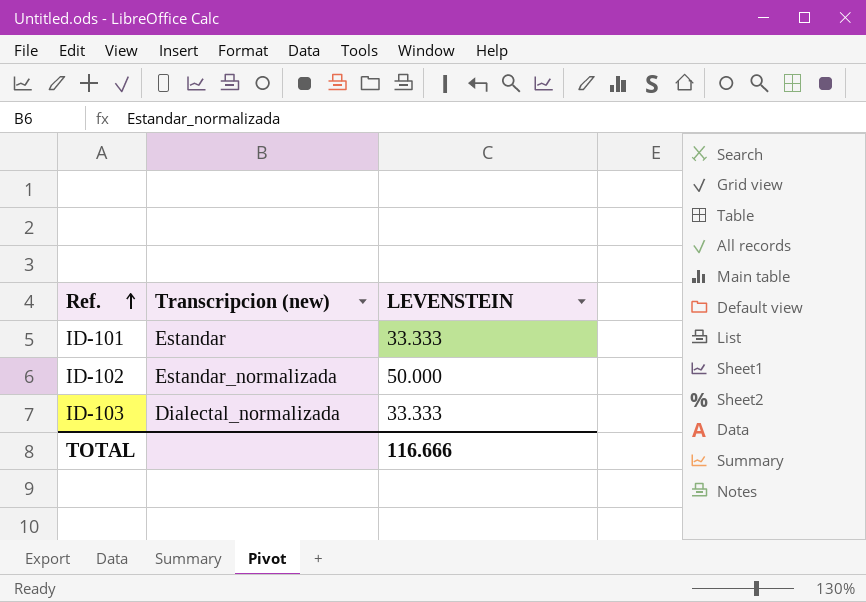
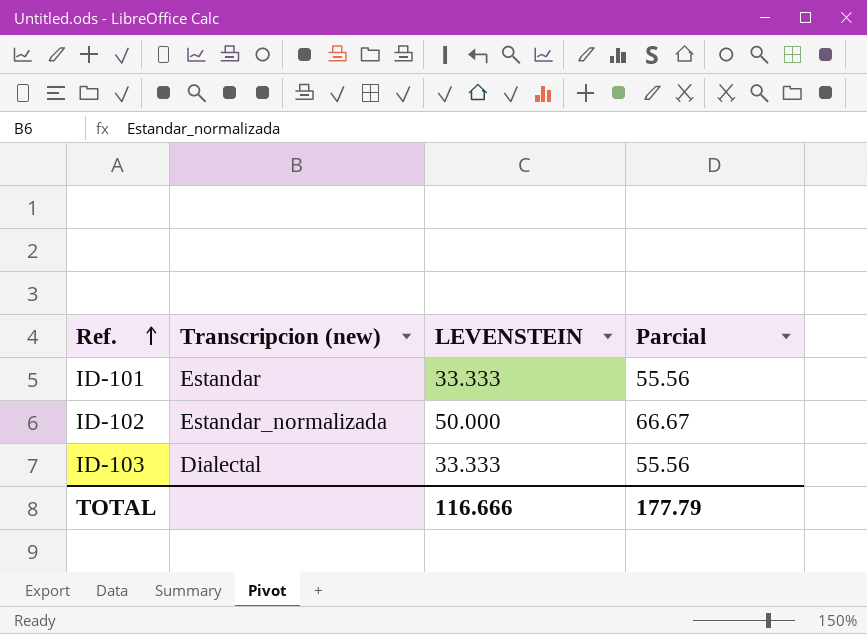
column Parcial | position: none -> 4
ID-103 | Transcripcion (new): Dialectal_normalizada -> Dialectal

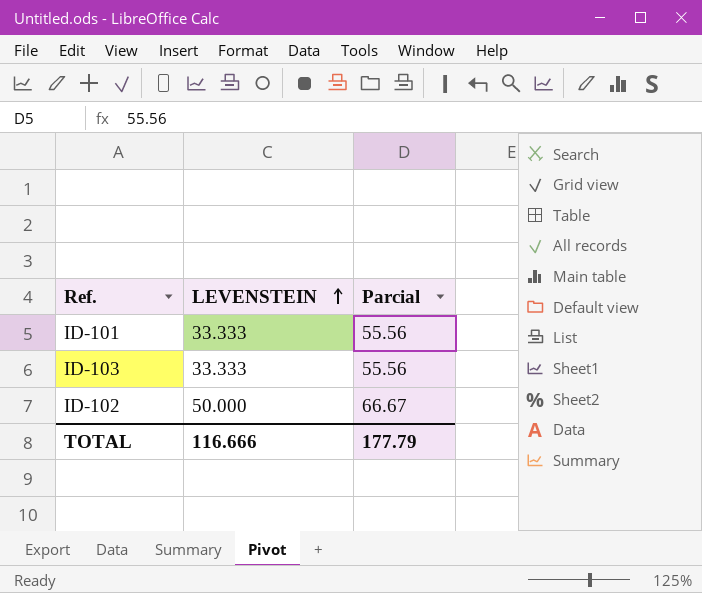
row order: Ref. ascending -> LEVENSTEIN ascending
column Transcripcion (new) | position: 2 -> none

